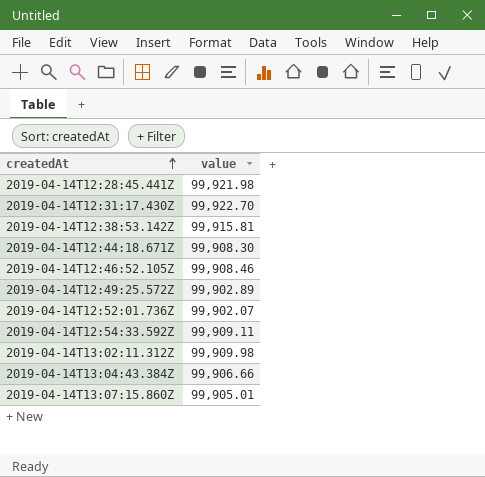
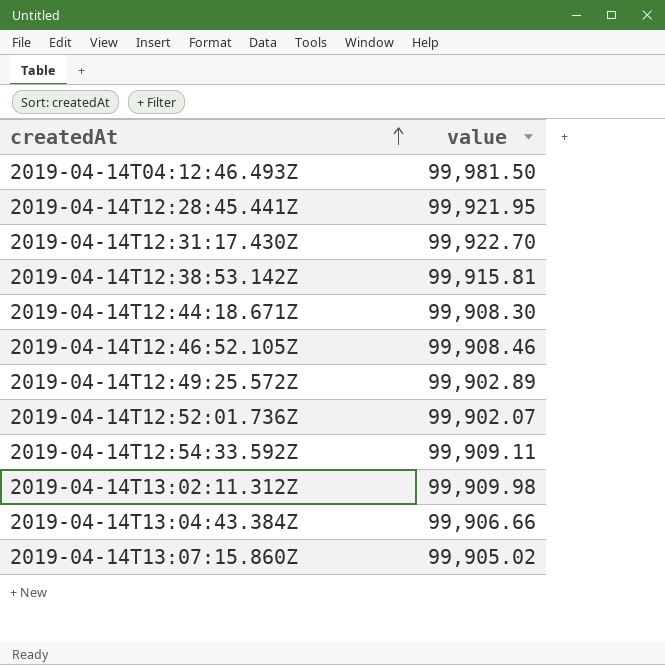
row 2019-04-14T04:12:46.493Z: none -> 99,981.50
2019-04-14T12:28:45.441Z | value: 99,921.98 -> 99,921.95
2019-04-14T13:07:15.860Z | value: 99,905.01 -> 99,905.02

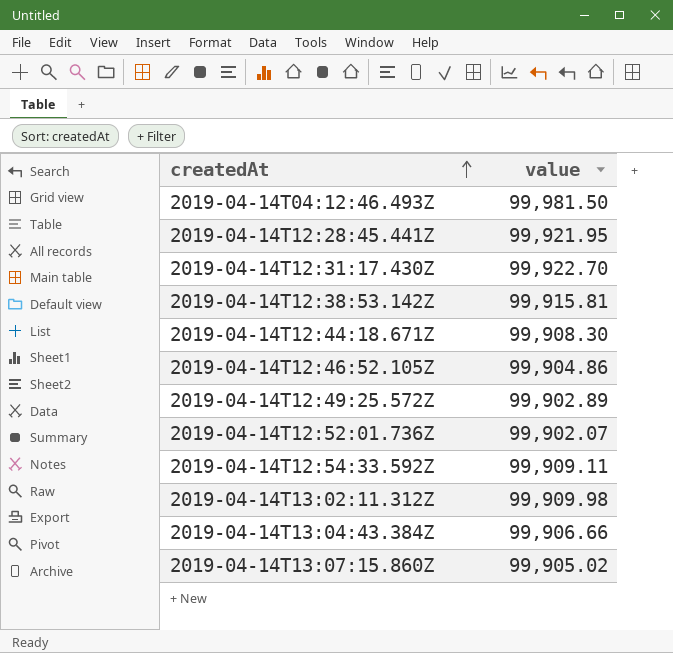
2019-04-14T12:46:52.105Z | value: 99,908.46 -> 99,904.86

